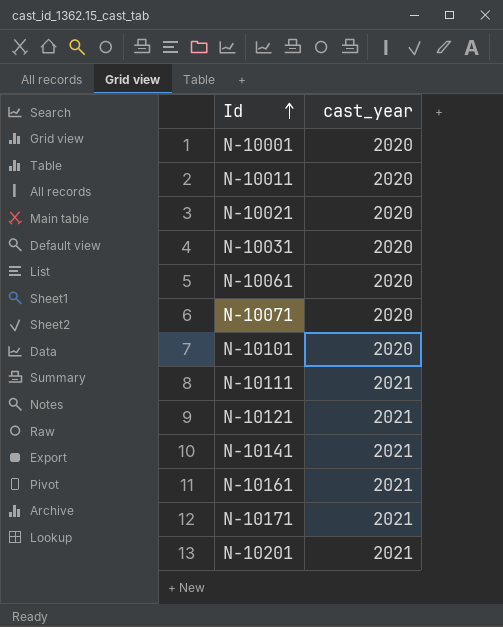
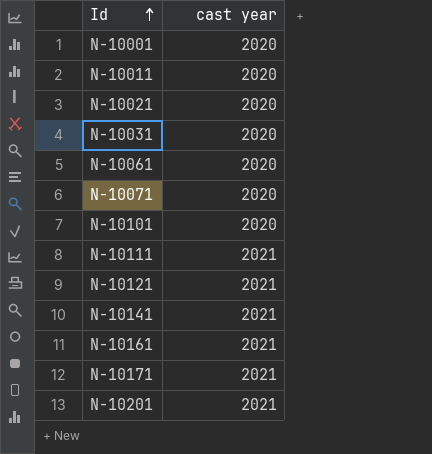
column name: cast_year -> cast year

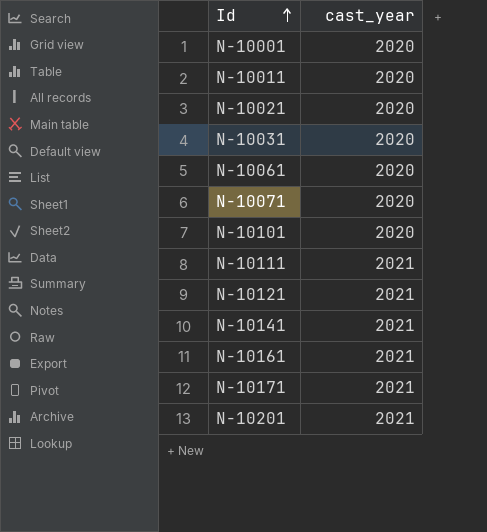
column name: cast year -> cast_year

